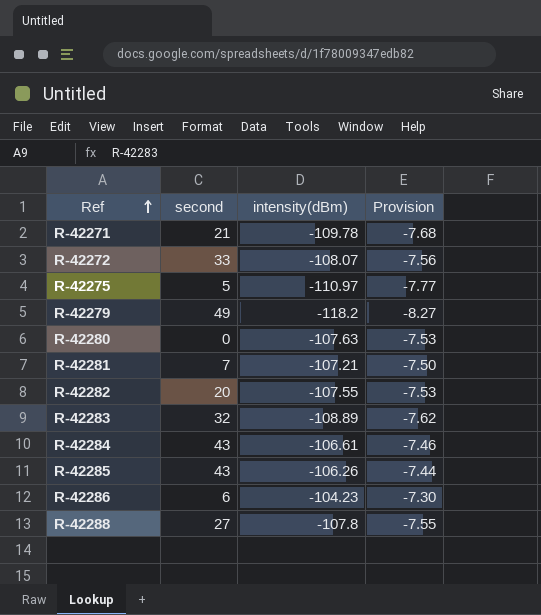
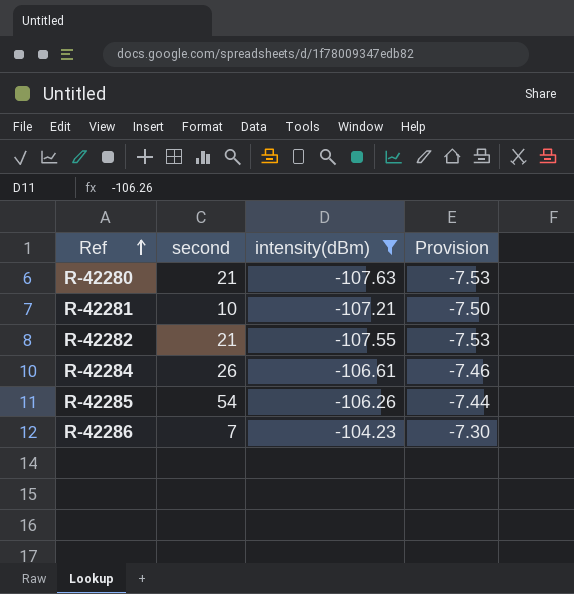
filter: none -> intensity(dBm) >= -107.63
R-42280 | second: 0 -> 21
R-42281 | second: 7 -> 10
R-42282 | second: 20 -> 21
R-42284 | second: 43 -> 26
R-42285 | second: 43 -> 54
R-42286 | second: 6 -> 7

